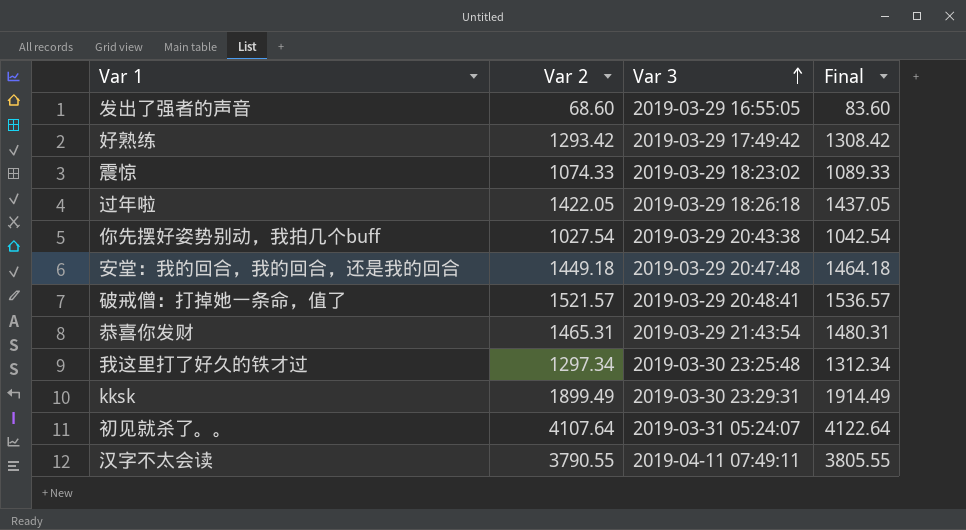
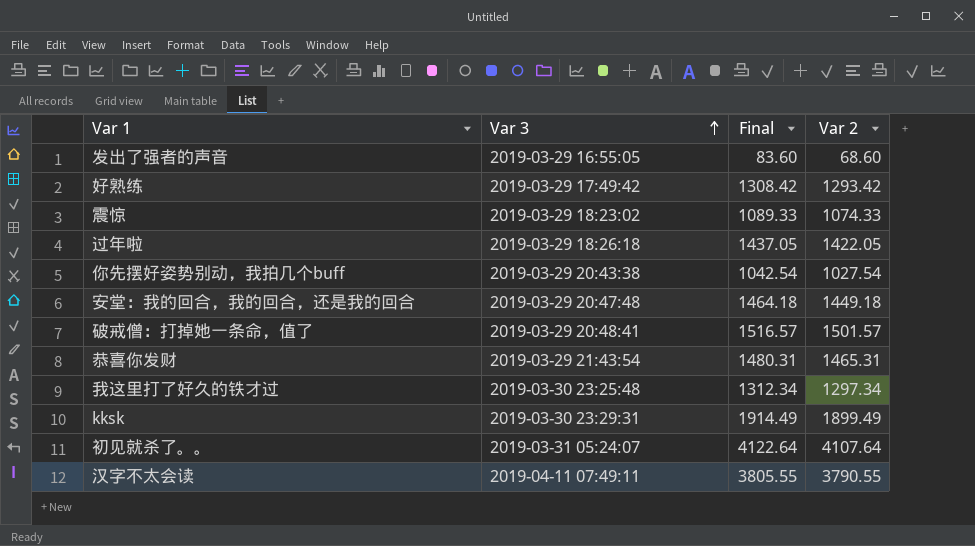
column Var 2 | position: 2 -> 4
破戒僧：打掉她一条命，值了 | Final: 1536.57 -> 1516.57
破戒僧：打掉她一条命，值了 | Var 2: 1521.57 -> 1501.57

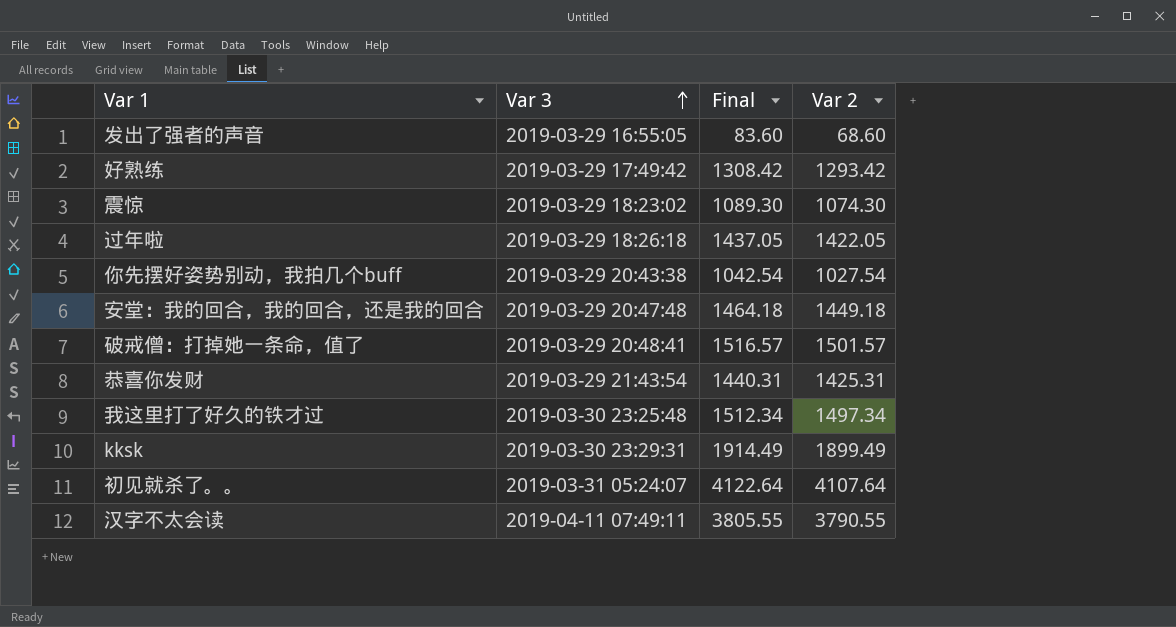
震惊 | Final: 1089.33 -> 1089.30
震惊 | Var 2: 1074.33 -> 1074.30
恭喜你发财 | Final: 1480.31 -> 1440.31
恭喜你发财 | Var 2: 1465.31 -> 1425.31
我这里打了好久的铁才过 | Final: 1312.34 -> 1512.34
我这里打了好久的铁才过 | Var 2: 1297.34 -> 1497.34

